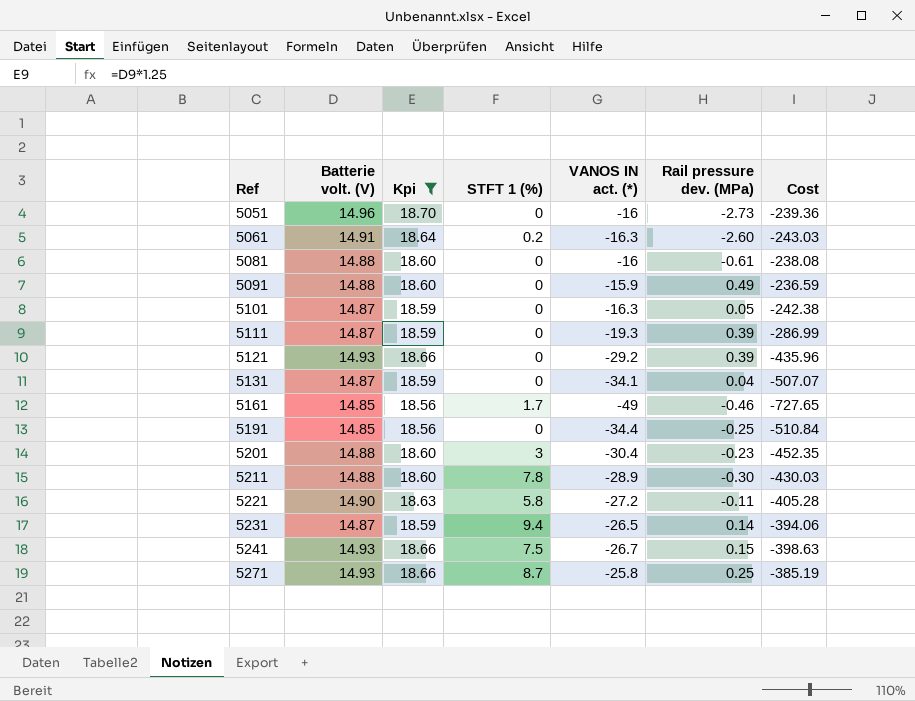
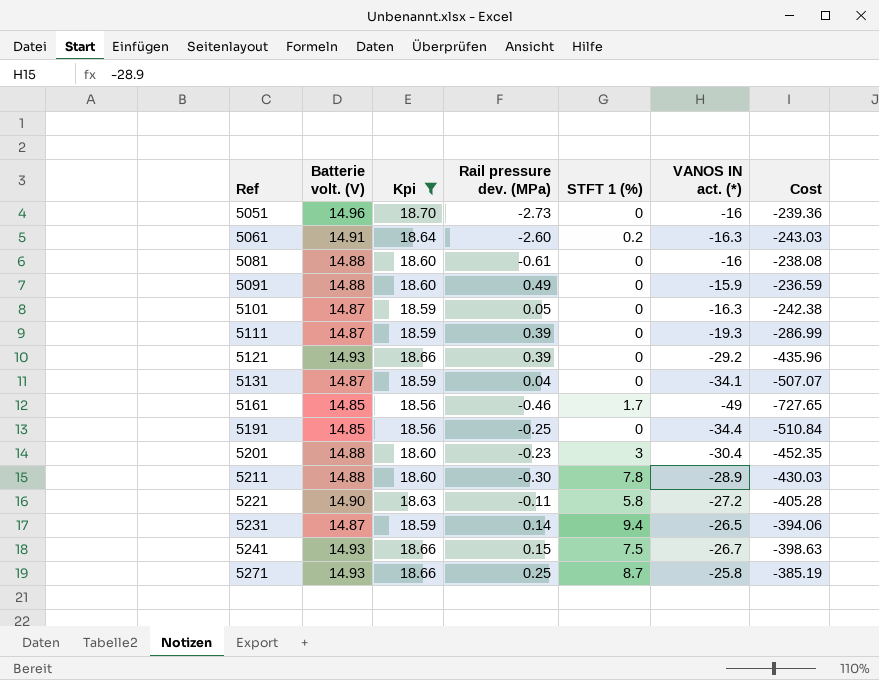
column Rail pressure dev. (MPa) | position: 6 -> 4

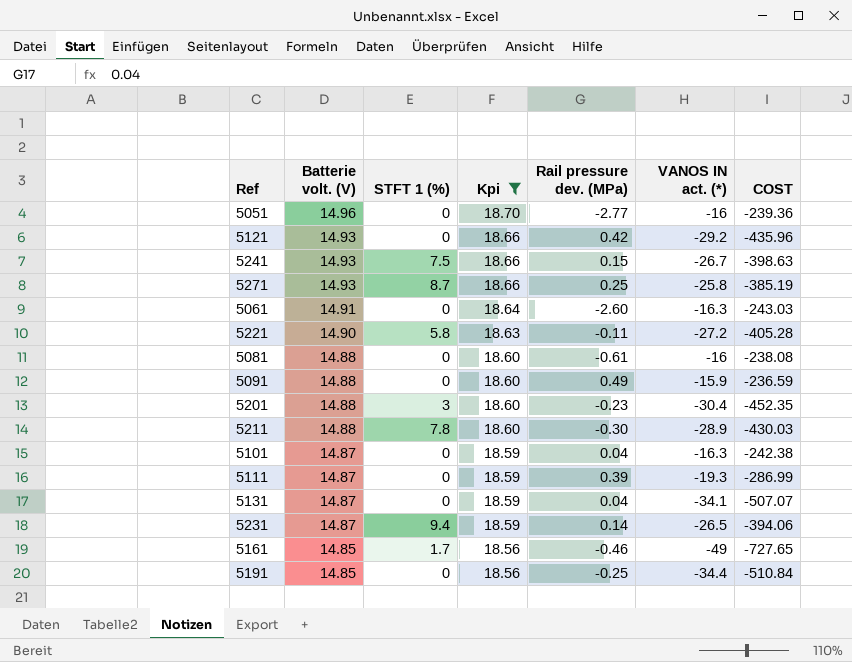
row order: Ref ascending -> Batterie volt. (V) descending
column STFT 1 (%) | position: 5 -> 3
column name: Cost -> COST
5051 | Rail pressure dev. (MPa): -2.73 -> -2.77
5121 | Rail pressure dev. (MPa): 0.39 -> 0.42
5061 | STFT 1 (%): 0.2 -> 0
5101 | Rail pressure dev. (MPa): 0.05 -> 0.04

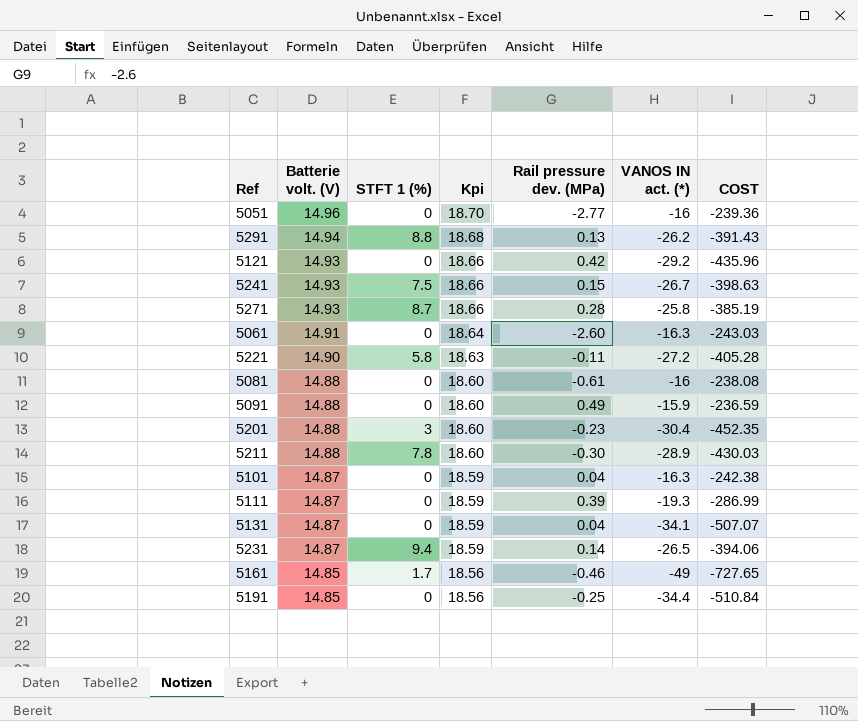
filter: Kpi != 18.68 -> none
5271 | Rail pressure dev. (MPa): 0.25 -> 0.28

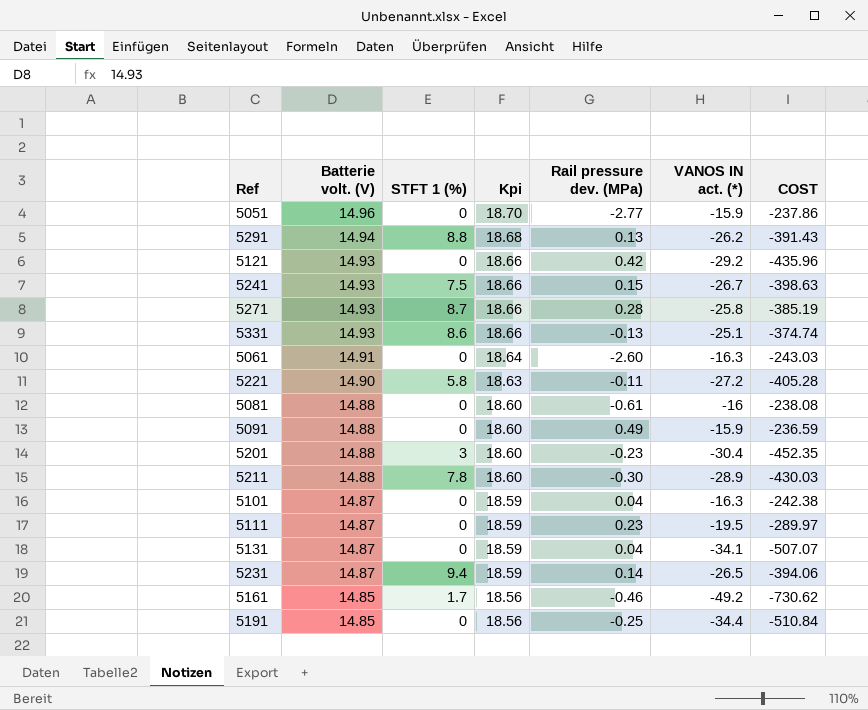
5051 | VANOS IN act. (*): -16 -> -15.9
5051 | COST: -239.36 -> -237.86
row 5331: none -> 14.93 | 8.6 | 18.66 | -0.13 | -25.1 | -374.74
5111 | Rail pressure dev. (MPa): 0.39 -> 0.23
5111 | VANOS IN act. (*): -19.3 -> -19.5
5111 | COST: -286.99 -> -289.97
5161 | VANOS IN act. (*): -49 -> -49.2
5161 | COST: -727.65 -> -730.62

